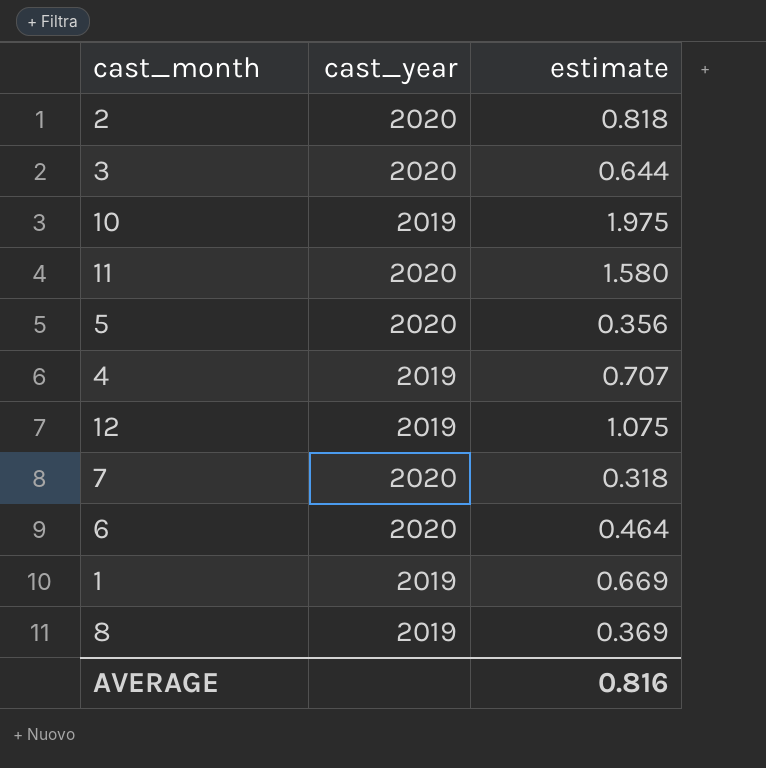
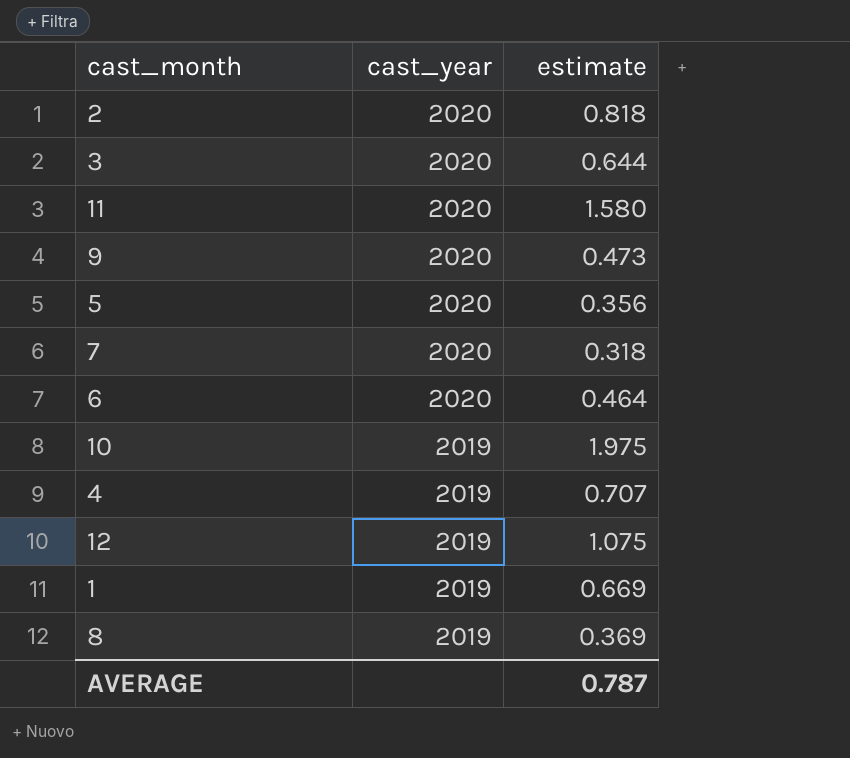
row order: none -> cast_year descending
row 9: none -> 2020 | 0.473
AVERAGE | estimate: 0.816 -> 0.787

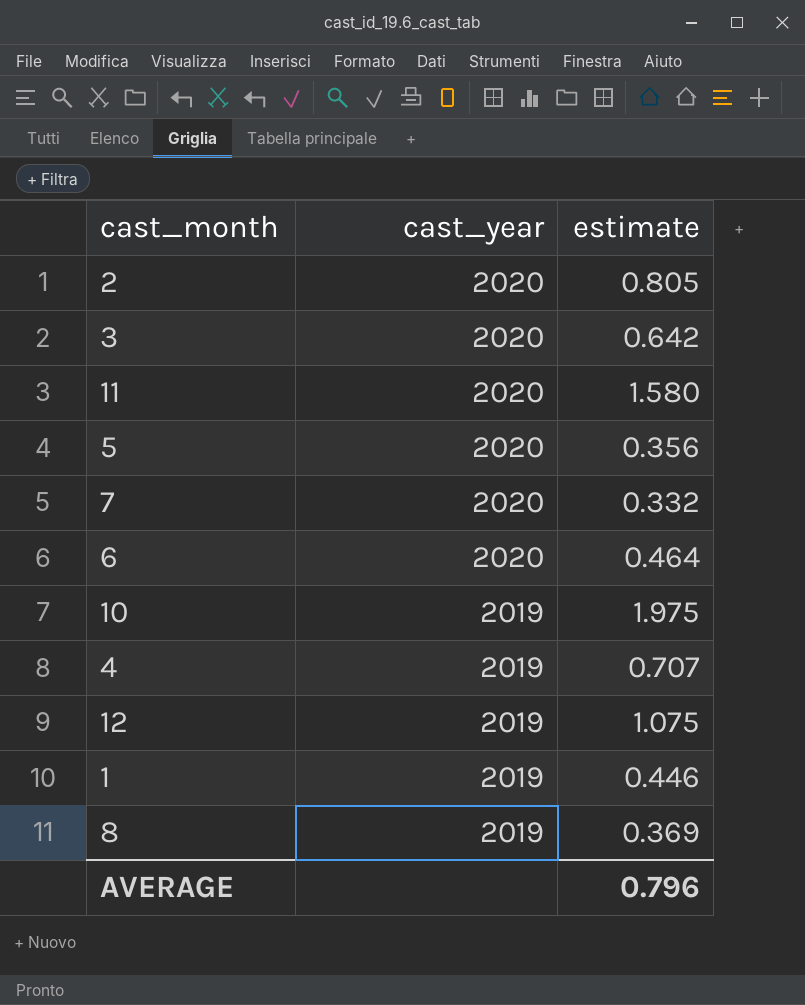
row 9: 2020 | 0.473 -> none
2 | estimate: 0.818 -> 0.805
3 | estimate: 0.644 -> 0.642
7 | estimate: 0.318 -> 0.332
1 | estimate: 0.669 -> 0.446
AVERAGE | estimate: 0.787 -> 0.796

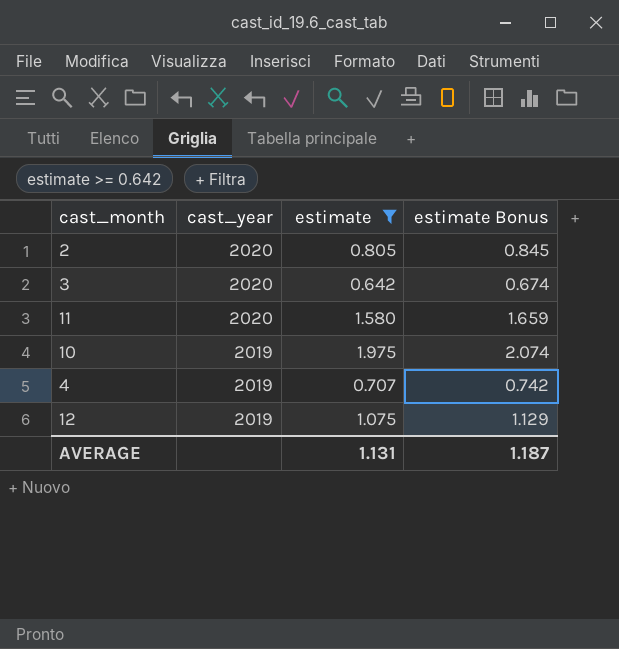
filter: none -> estimate >= 0.642
column estimate Bonus | formula: none -> [estimate] * 1.05
AVERAGE | estimate: 0.796 -> 1.131

